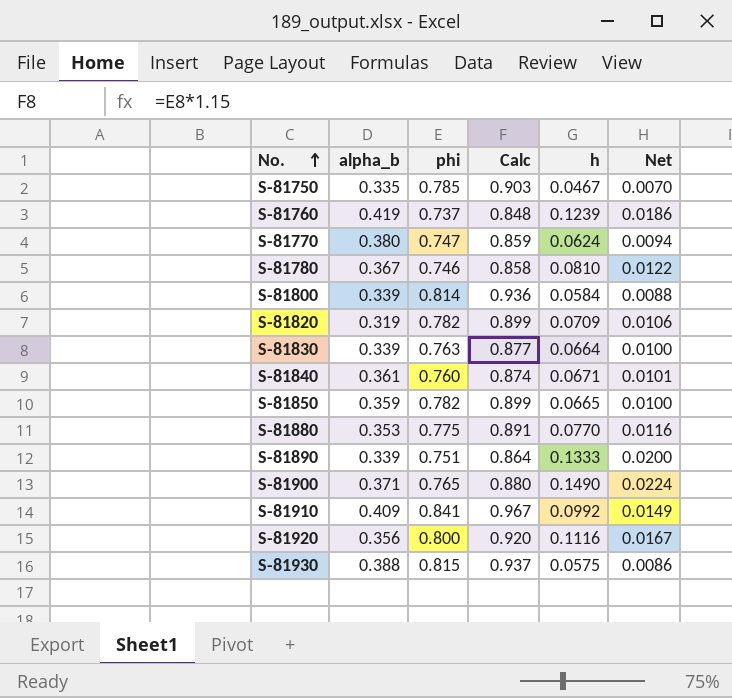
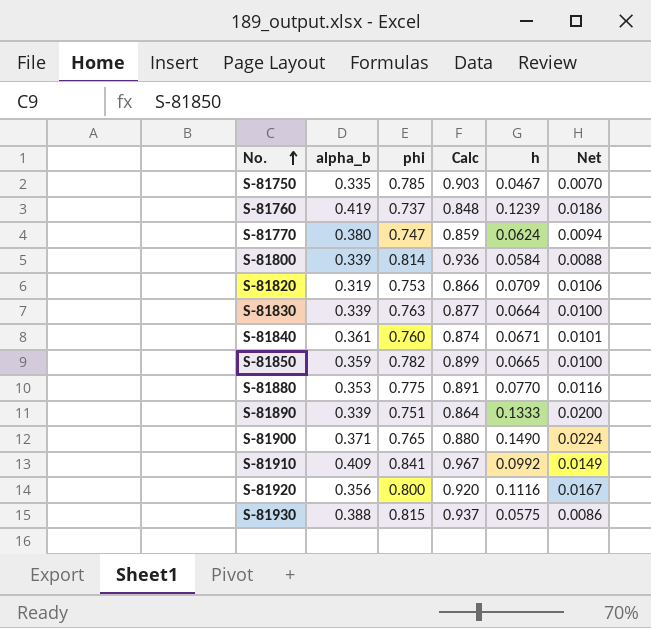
row S-81780: 0.367 | 0.746 | 0.858 | 0.0810 | 0.0122 -> none
S-81820 | phi: 0.782 -> 0.753
S-81820 | Calc: 0.899 -> 0.866

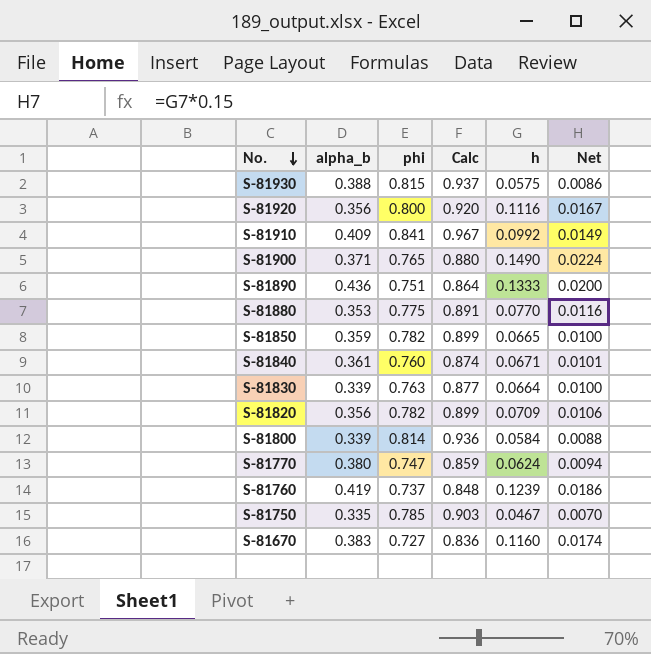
row order: No. ascending -> No. descending
S-81890 | alpha_b: 0.339 -> 0.436
S-81820 | alpha_b: 0.319 -> 0.356
S-81820 | phi: 0.753 -> 0.782
S-81820 | Calc: 0.866 -> 0.899
row S-81670: none -> 0.383 | 0.727 | 0.836 | 0.1160 | 0.0174

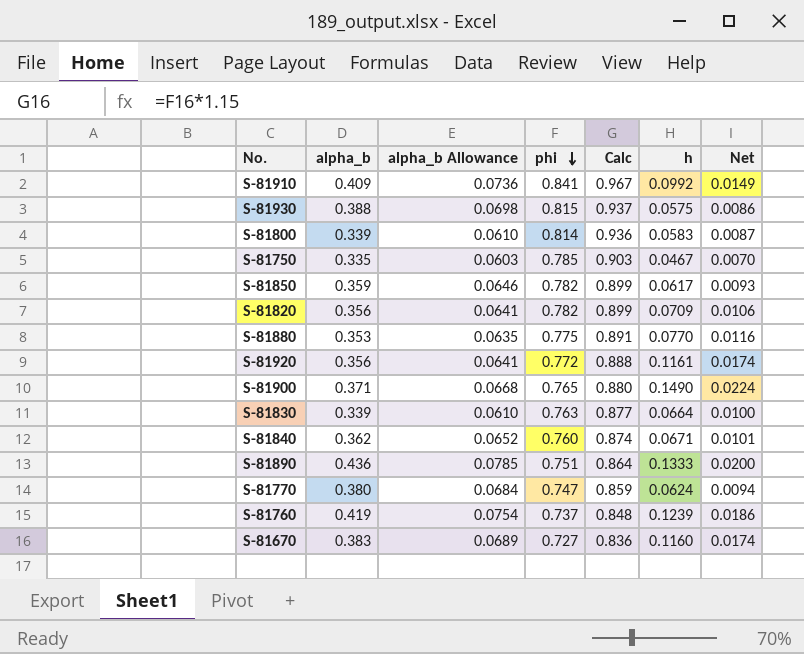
row order: No. descending -> phi descending
column alpha_b Allowance | formula: none -> [alpha_b] * 0.18
S-81800 | h: 0.0584 -> 0.0583
S-81800 | Net: 0.0088 -> 0.0087
S-81850 | h: 0.0665 -> 0.0617
S-81850 | Net: 0.0100 -> 0.0093
S-81920 | phi: 0.800 -> 0.772
S-81920 | Calc: 0.920 -> 0.888
S-81920 | h: 0.1116 -> 0.1161
S-81920 | Net: 0.0167 -> 0.0174
S-81840 | alpha_b: 0.361 -> 0.362

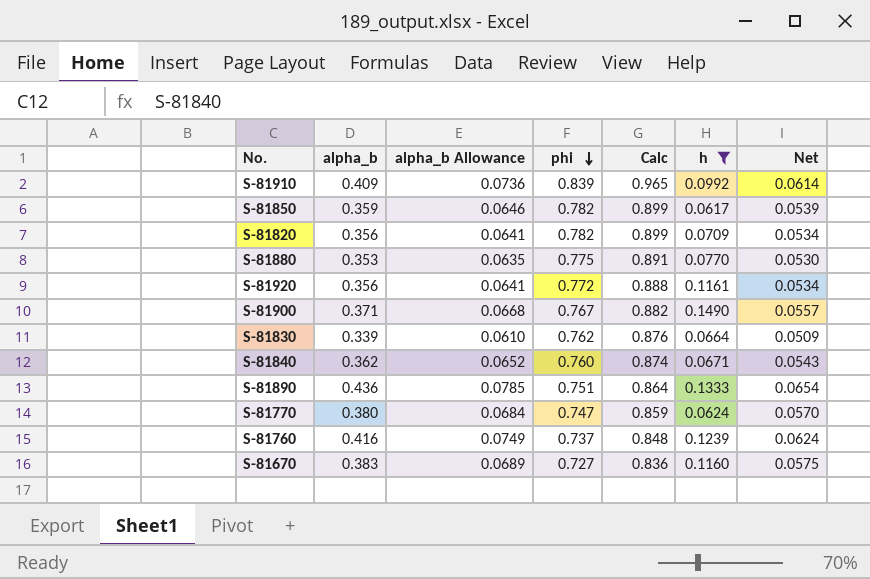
filter: none -> h >= 0.0617
column Net | formula: [h] * 0.15 -> [alpha_b] * 0.15
S-81910 | phi: 0.841 -> 0.839
S-81910 | Calc: 0.967 -> 0.965
S-81900 | phi: 0.765 -> 0.767
S-81900 | Calc: 0.880 -> 0.882
S-81830 | phi: 0.763 -> 0.762
S-81830 | Calc: 0.877 -> 0.876
S-81760 | alpha_b: 0.419 -> 0.416
S-81760 | alpha_b Allowance: 0.0754 -> 0.0749

